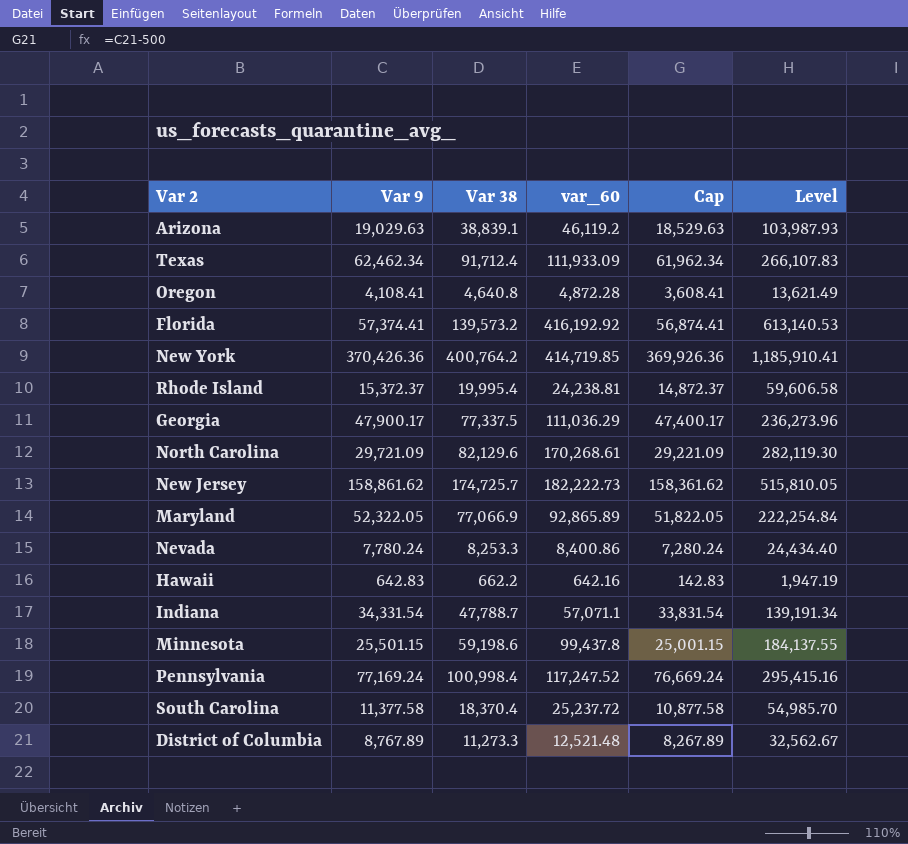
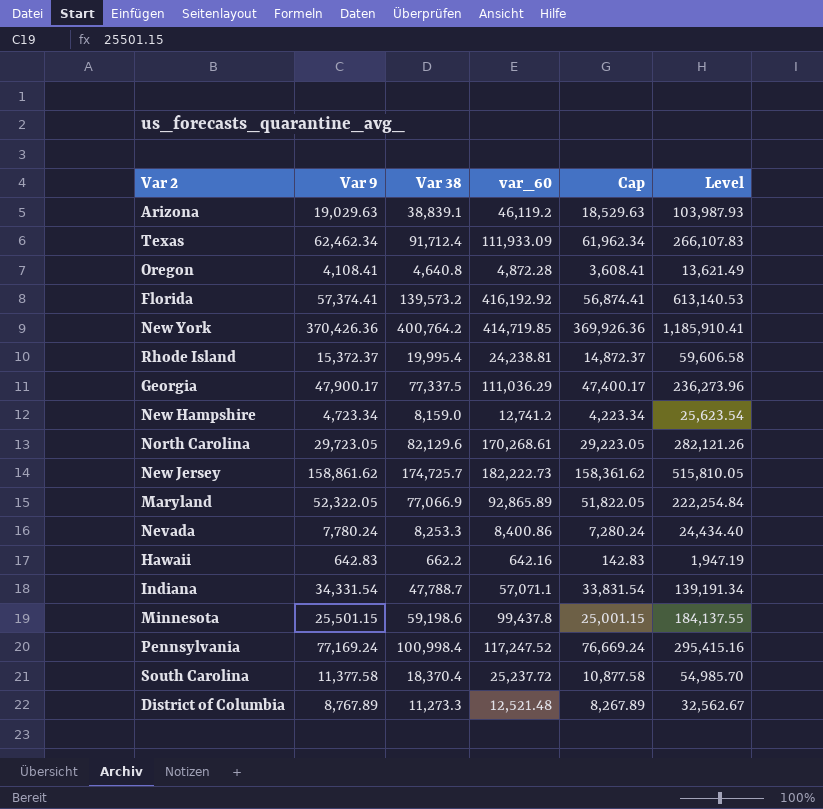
row New Hampshire: none -> 4,723.34 | 8,159.0 | 12,741.2 | 4,223.34 | 25,623.54
North Carolina | Var 9: 29,721.09 -> 29,723.05
North Carolina | Cap: 29,221.09 -> 29,223.05
North Carolina | Level: 282,119.30 -> 282,121.26

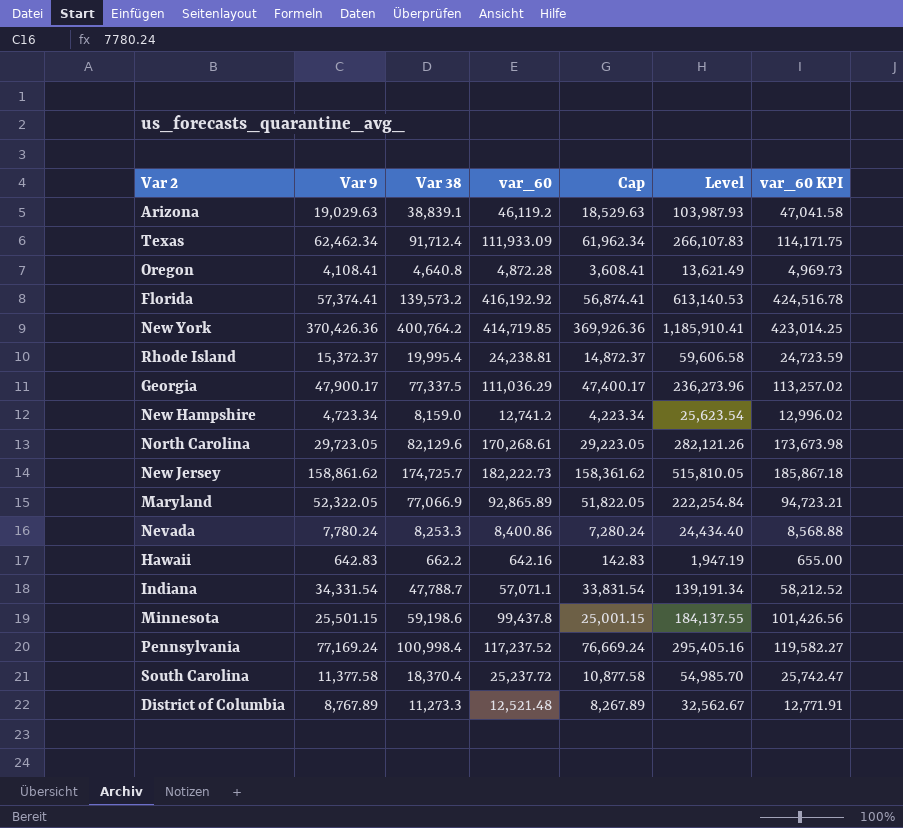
column var_60 KPI | formula: none -> [var_60] * 1.02
Pennsylvania | var_60: 117,247.52 -> 117,237.52
Pennsylvania | Level: 295,415.16 -> 295,405.16

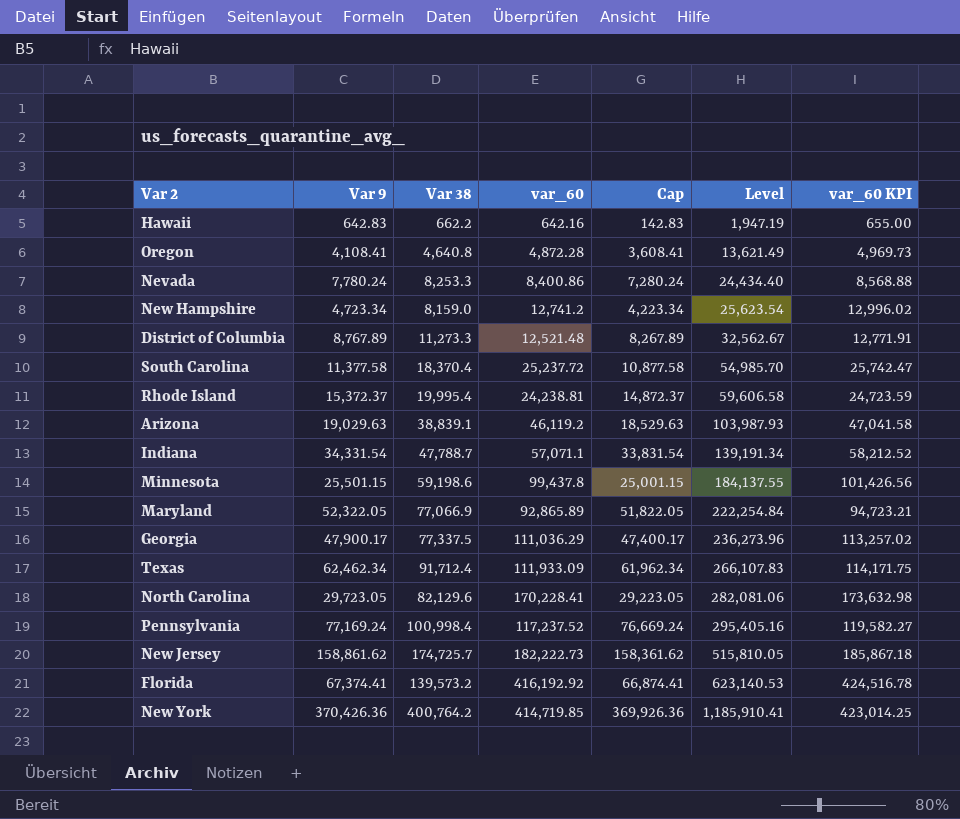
row order: none -> Level ascending
North Carolina | var_60: 170,268.61 -> 170,228.41
North Carolina | Level: 282,121.26 -> 282,081.06
North Carolina | var_60 KPI: 173,673.98 -> 173,632.98
Florida | Var 9: 57,374.41 -> 67,374.41
Florida | Cap: 56,874.41 -> 66,874.41
Florida | Level: 613,140.53 -> 623,140.53

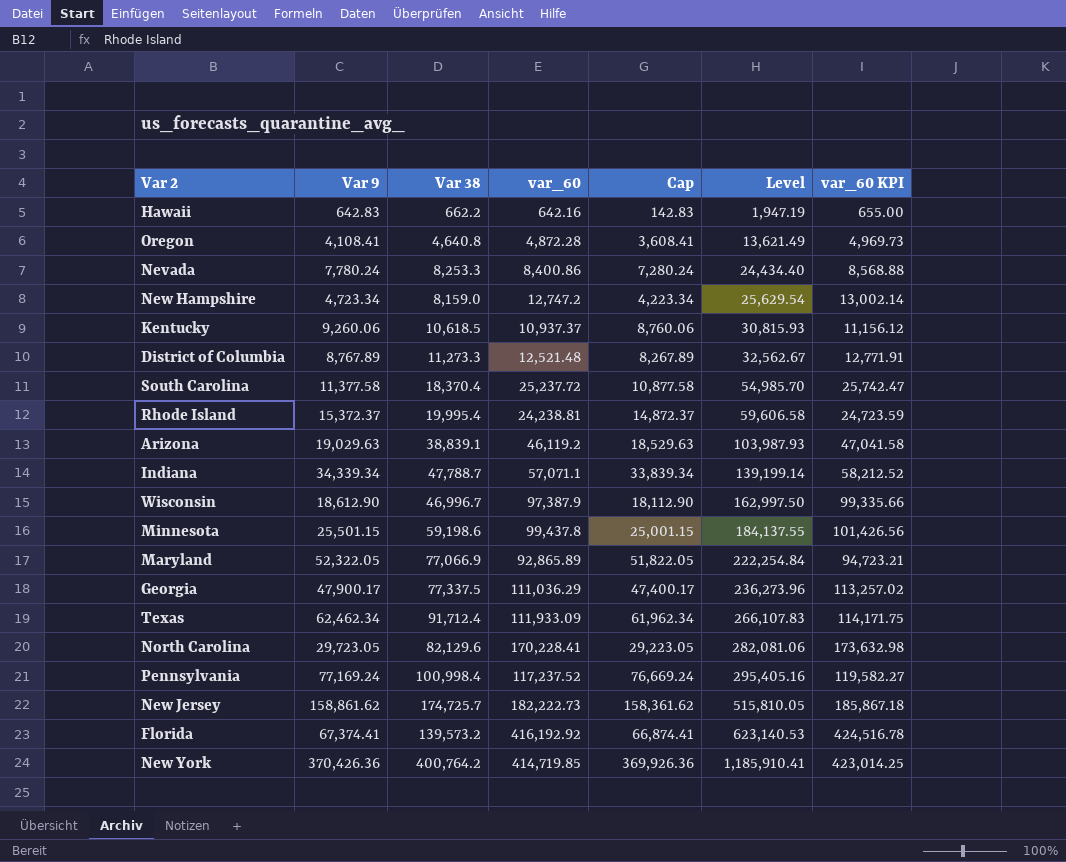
New Hampshire | var_60: 12,741.2 -> 12,747.2
New Hampshire | Level: 25,623.54 -> 25,629.54
New Hampshire | var_60 KPI: 12,996.02 -> 13,002.14
row Kentucky: none -> 9,260.06 | 10,618.5 | 10,937.37 | 8,760.06 | 30,815.93 | 11,156.12
Indiana | Var 9: 34,331.54 -> 34,339.34
Indiana | Cap: 33,831.54 -> 33,839.34
Indiana | Level: 139,191.34 -> 139,199.14
row Wisconsin: none -> 18,612.90 | 46,996.7 | 97,387.9 | 18,112.90 | 162,997.50 | 99,335.66

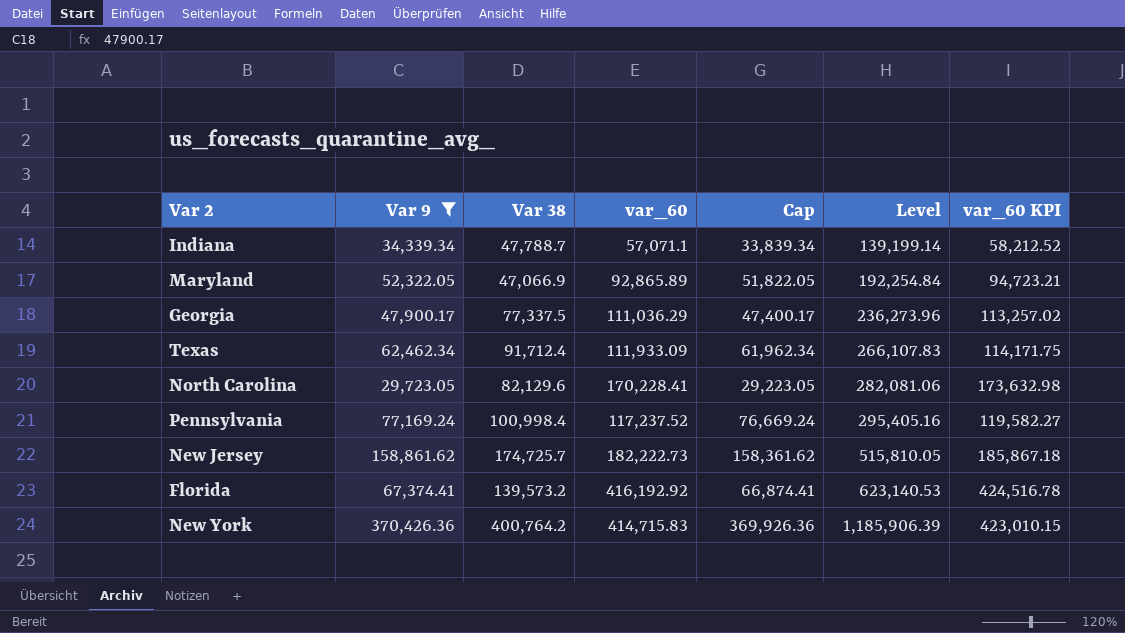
filter: none -> Var 9 >= 29,723.05
Maryland | Var 38: 77,066.9 -> 47,066.9
Maryland | Level: 222,254.84 -> 192,254.84
New York | var_60: 414,719.85 -> 414,715.83
New York | Level: 1,185,910.41 -> 1,185,906.39
New York | var_60 KPI: 423,014.25 -> 423,010.15

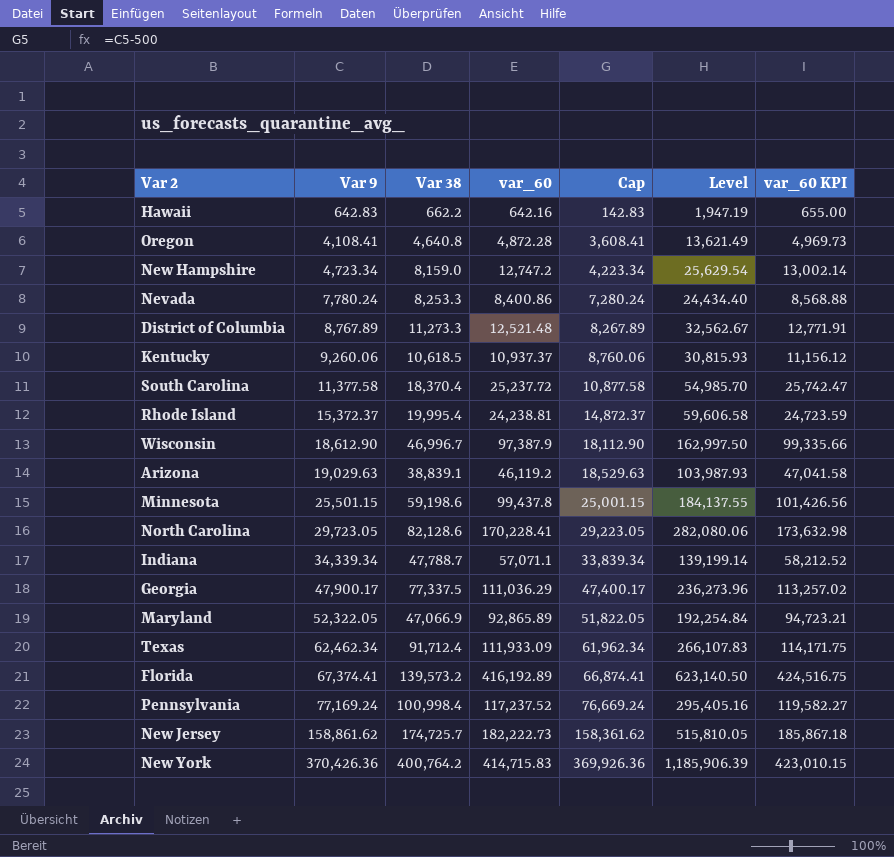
filter: Var 9 >= 29,723.05 -> none
row order: Level ascending -> Var 9 ascending
North Carolina | Var 38: 82,129.6 -> 82,128.6
North Carolina | Level: 282,081.06 -> 282,080.06
Florida | var_60: 416,192.92 -> 416,192.89
Florida | Level: 623,140.53 -> 623,140.50
Florida | var_60 KPI: 424,516.78 -> 424,516.75

